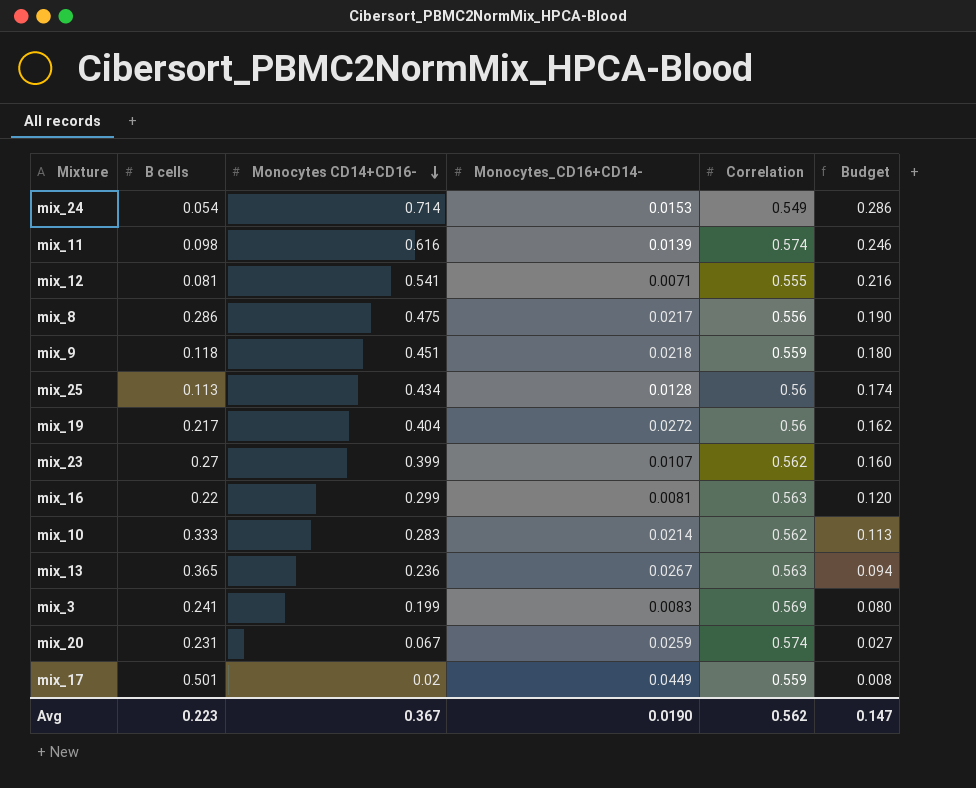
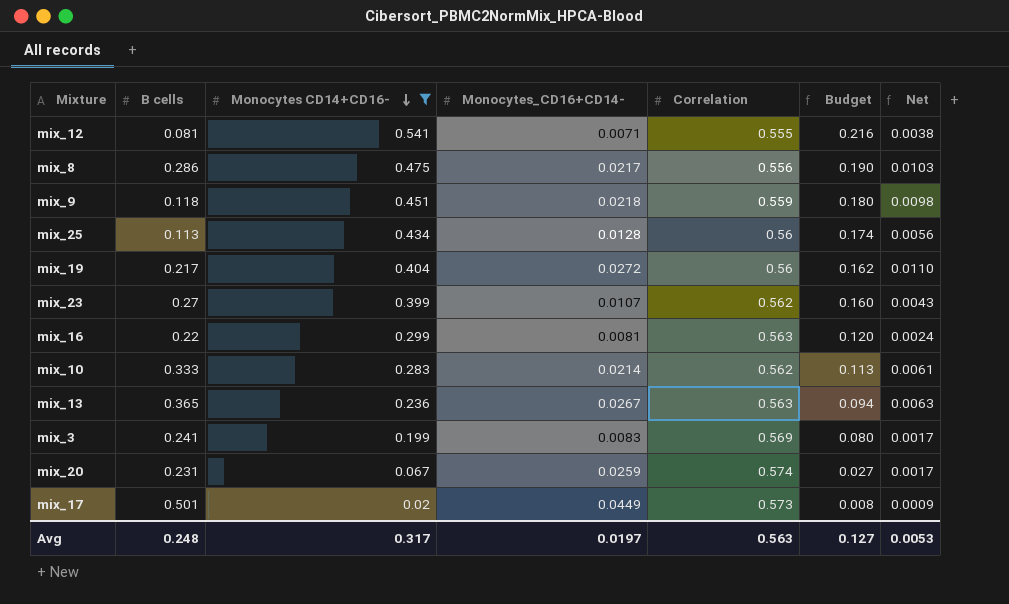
filter: none -> Monocytes CD14+CD16- <= 0.541
column Net | formula: none -> [Monocytes CD14+CD16-] * [Monocytes_CD16+CD14-]
mix_17 | Correlation: 0.559 -> 0.573
Avg | B cells: 0.223 -> 0.248
Avg | Monocytes CD14+CD16-: 0.367 -> 0.317
Avg | Monocytes_CD16+CD14-: 0.0190 -> 0.0197
Avg | Correlation: 0.562 -> 0.563
Avg | Budget: 0.147 -> 0.127

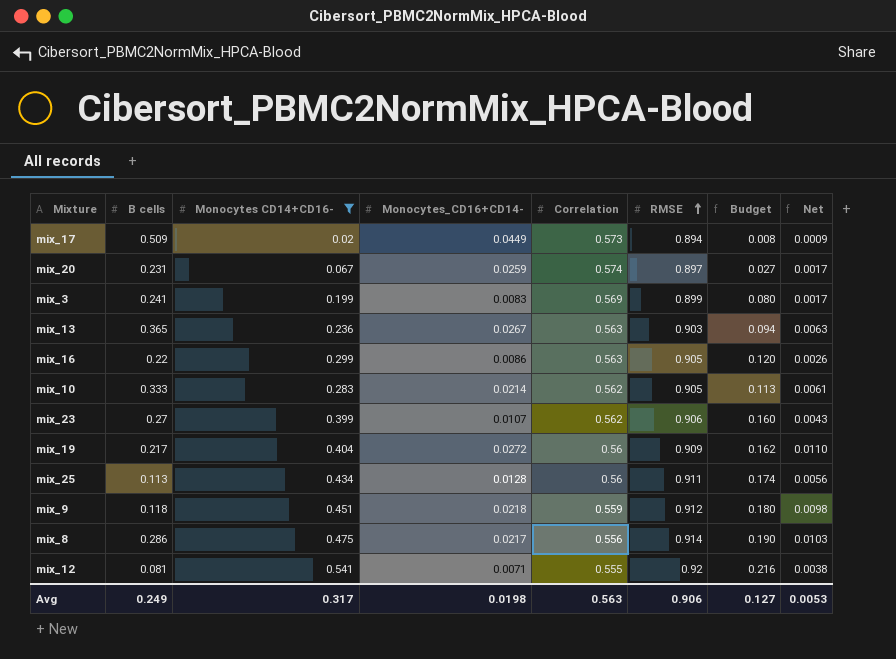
row order: Monocytes CD14+CD16- descending -> RMSE ascending
column RMSE | position: none -> 6
mix_17 | B cells: 0.501 -> 0.509
mix_16 | Monocytes_CD16+CD14-: 0.0081 -> 0.0086
mix_16 | Net: 0.0024 -> 0.0026
Avg | B cells: 0.248 -> 0.249
Avg | Monocytes_CD16+CD14-: 0.0197 -> 0.0198

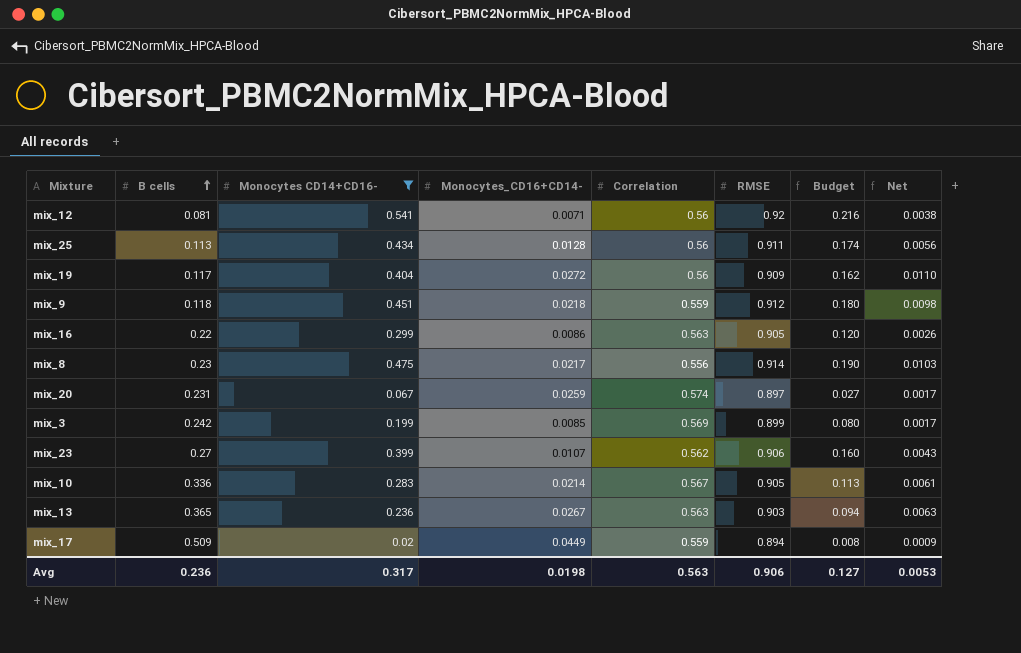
row order: RMSE ascending -> B cells ascending
mix_12 | Correlation: 0.555 -> 0.56
mix_19 | B cells: 0.217 -> 0.117
mix_8 | B cells: 0.286 -> 0.23
mix_3 | B cells: 0.241 -> 0.242
mix_3 | Monocytes_CD16+CD14-: 0.0083 -> 0.0085
mix_10 | B cells: 0.333 -> 0.336
mix_10 | Correlation: 0.562 -> 0.567
mix_17 | Correlation: 0.573 -> 0.559
Avg | B cells: 0.249 -> 0.236

